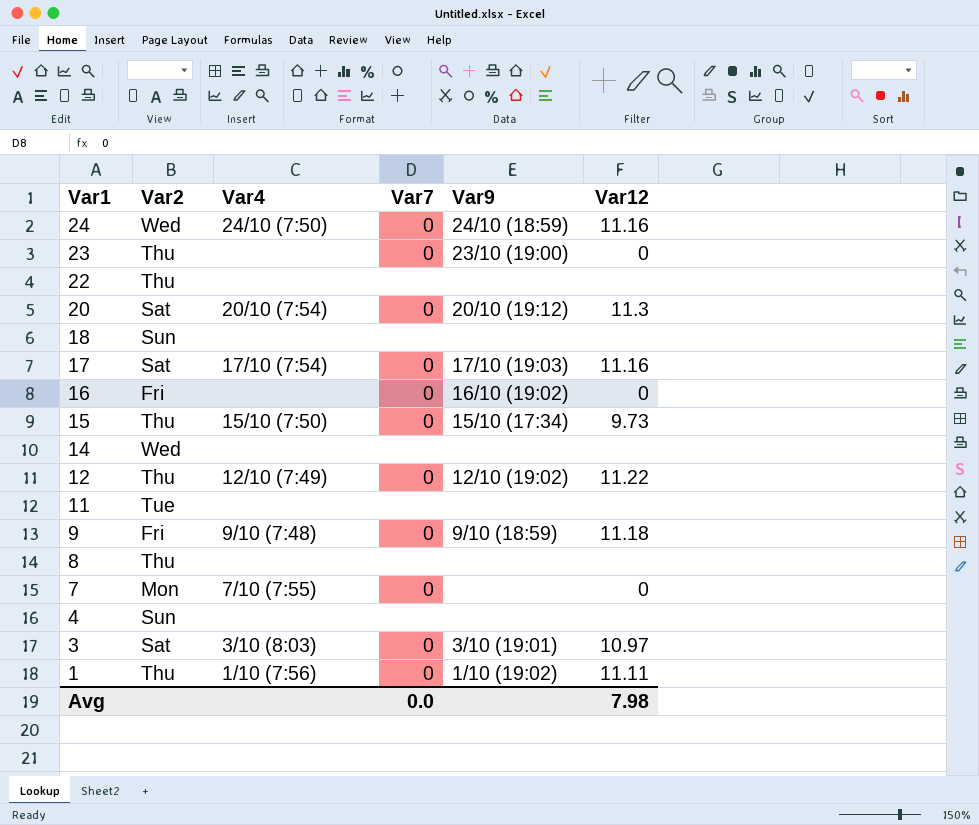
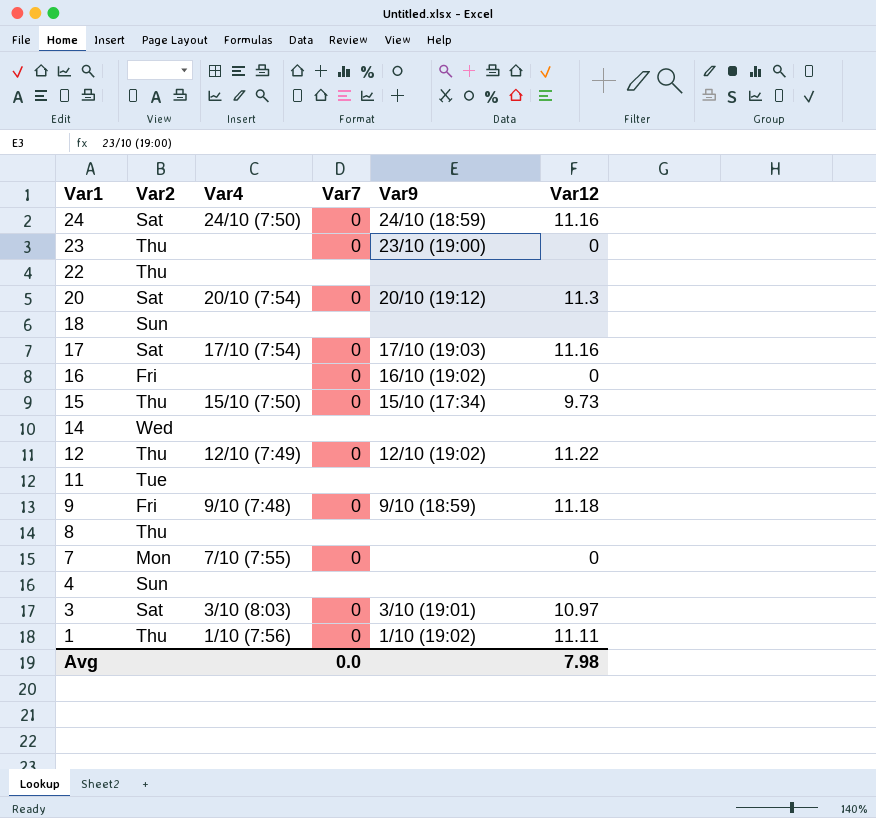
24 | Var2: Wed -> Sat

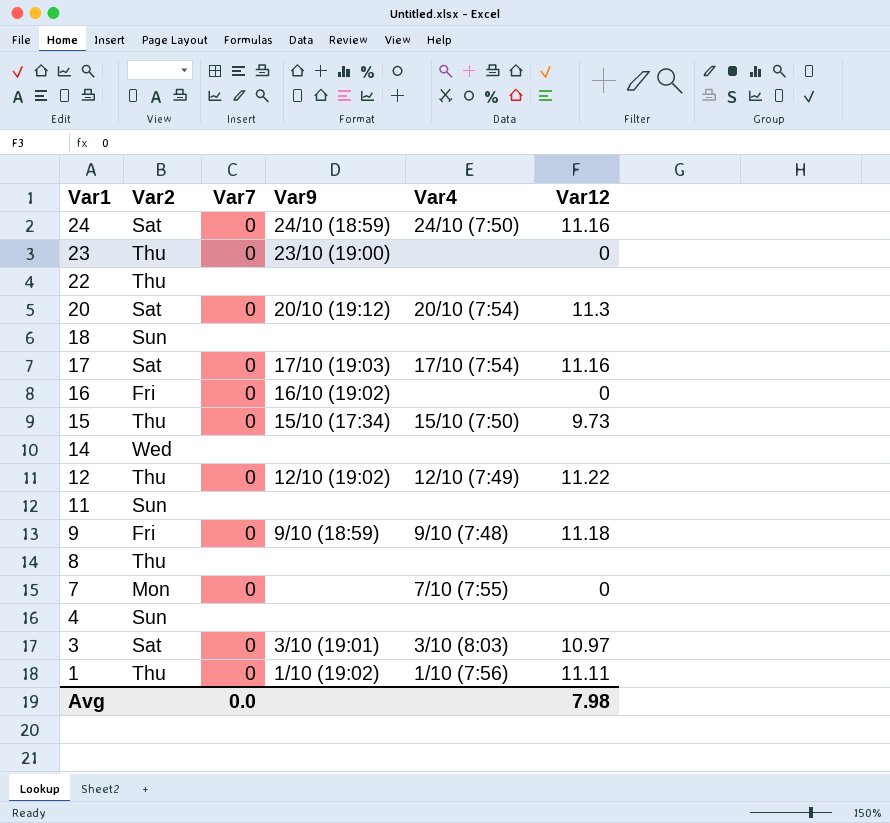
column Var4 | position: 3 -> 5
11 | Var2: Tue -> Sun

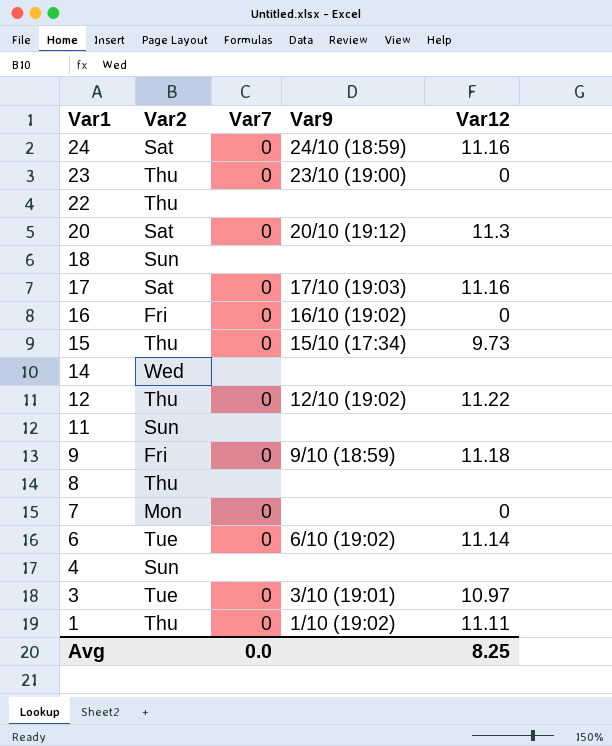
column Var4 | position: 5 -> none
row 6: none -> Tue | 0 | 6/10 (19:02) | 11.14
3 | Var2: Sat -> Tue
Avg | Var12: 7.98 -> 8.25

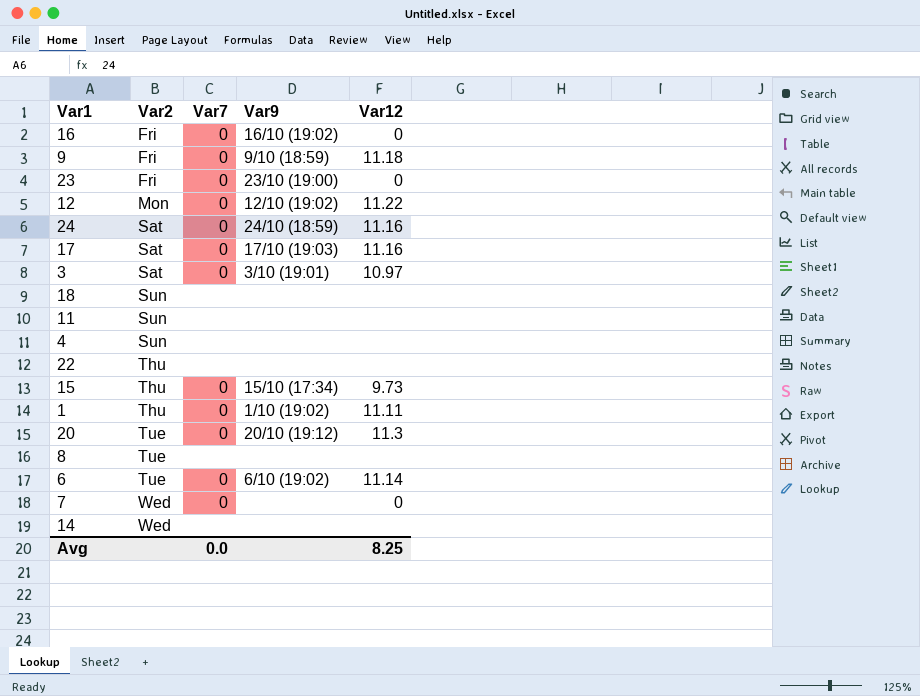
row order: Var1 descending -> Var2 ascending
23 | Var2: Thu -> Fri
12 | Var2: Thu -> Mon
3 | Var2: Tue -> Sat
20 | Var2: Sat -> Tue
8 | Var2: Thu -> Tue
7 | Var2: Mon -> Wed

